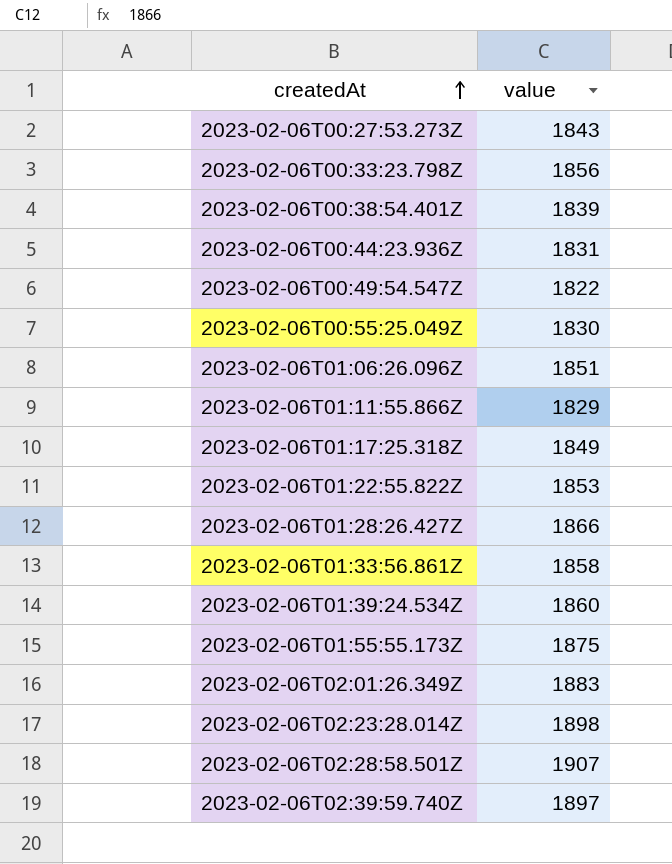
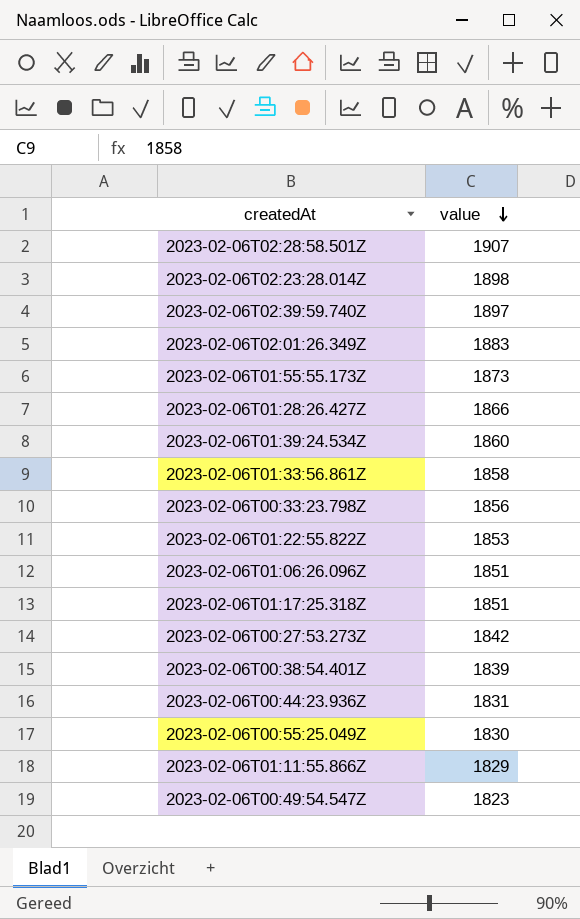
row order: createdAt ascending -> value descending
2023-02-06T01:55:55.173Z | value: 1875 -> 1873
2023-02-06T01:17:25.318Z | value: 1849 -> 1851
2023-02-06T00:27:53.273Z | value: 1843 -> 1842
2023-02-06T00:49:54.547Z | value: 1822 -> 1823

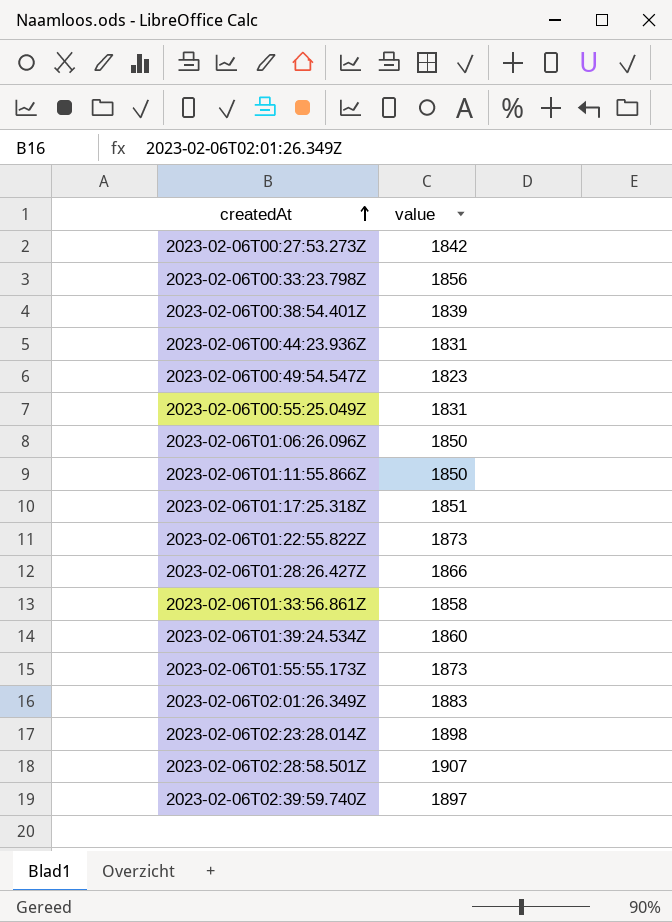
row order: value descending -> createdAt ascending
2023-02-06T00:55:25.049Z | value: 1830 -> 1831
2023-02-06T01:06:26.096Z | value: 1851 -> 1850
2023-02-06T01:11:55.866Z | value: 1829 -> 1850
2023-02-06T01:22:55.822Z | value: 1853 -> 1873

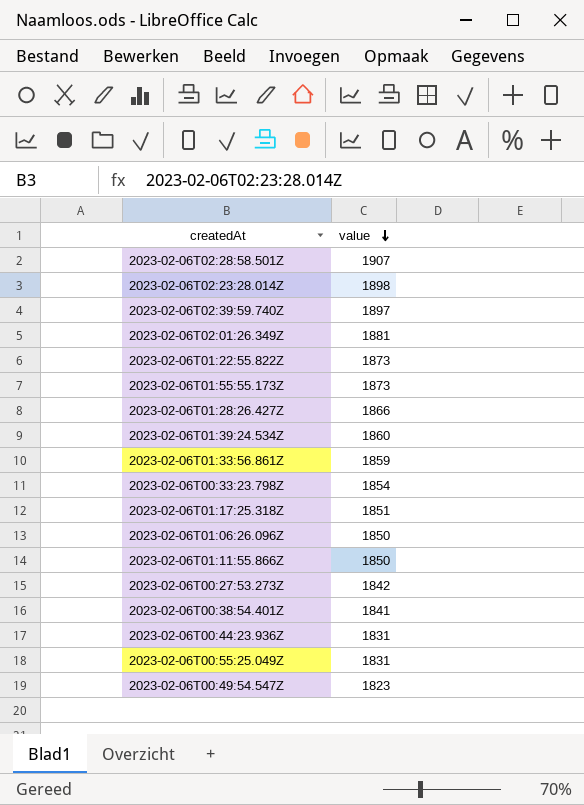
row order: createdAt ascending -> value descending
2023-02-06T02:01:26.349Z | value: 1883 -> 1881
2023-02-06T01:33:56.861Z | value: 1858 -> 1859
2023-02-06T00:33:23.798Z | value: 1856 -> 1854
2023-02-06T00:38:54.401Z | value: 1839 -> 1841

